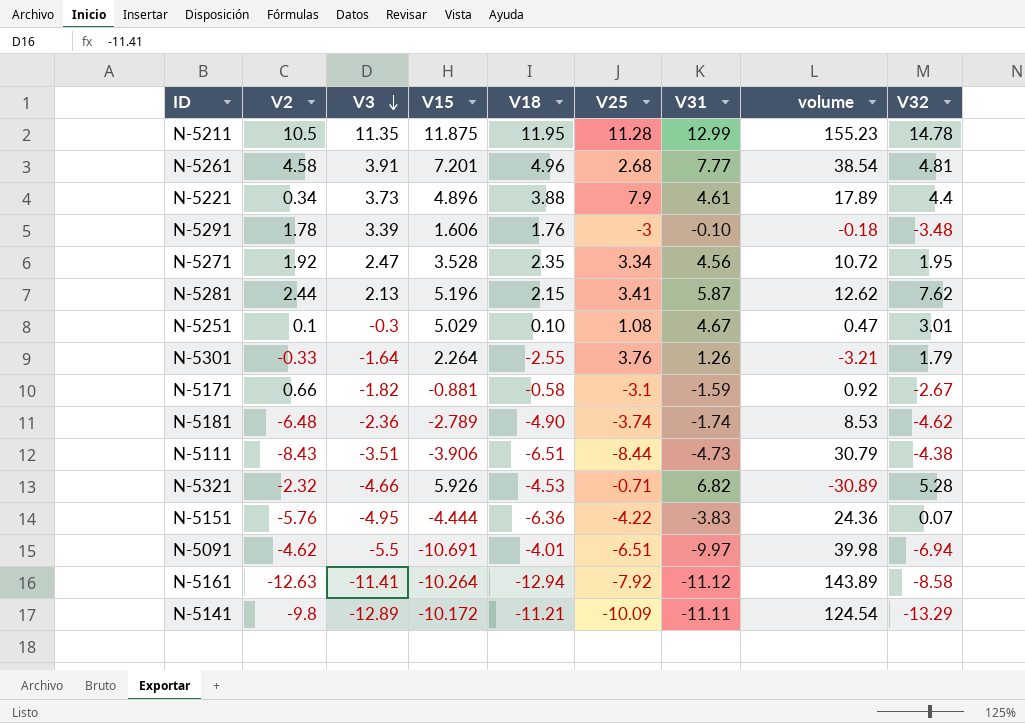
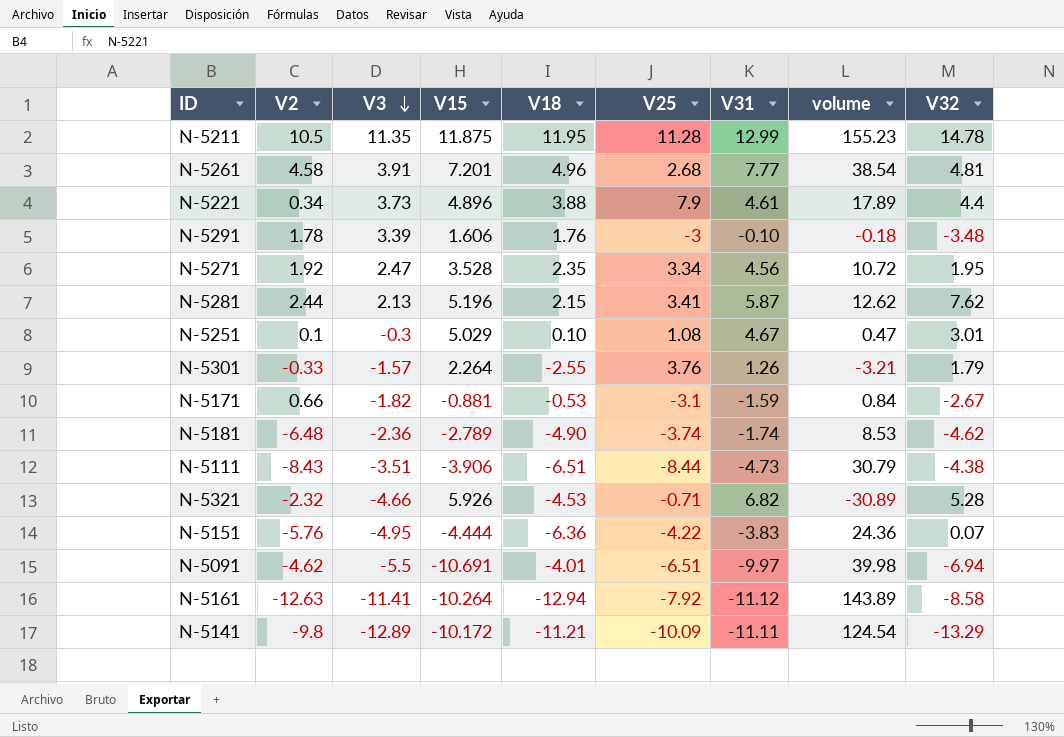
N-5301 | V3: -1.64 -> -1.57
N-5171 | V18: -0.58 -> -0.53
N-5171 | volume: 0.92 -> 0.84

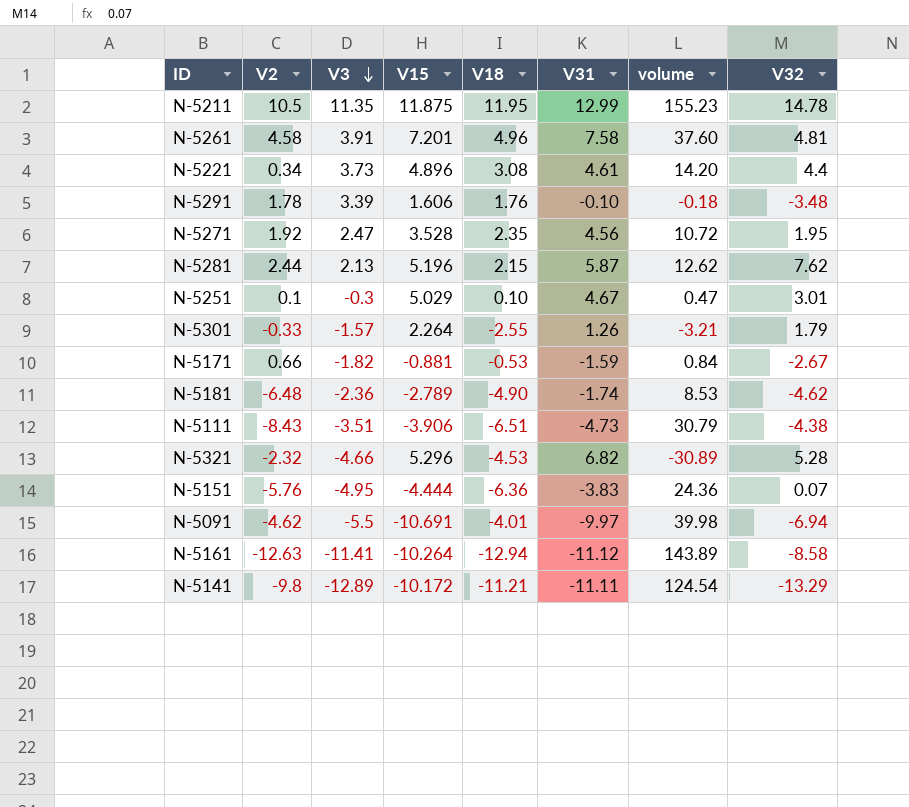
column V25 | position: 6 -> none
N-5261 | V31: 7.77 -> 7.58
N-5261 | volume: 38.54 -> 37.60
N-5221 | V18: 3.88 -> 3.08
N-5221 | volume: 17.89 -> 14.20
N-5321 | V15: 5.926 -> 5.296

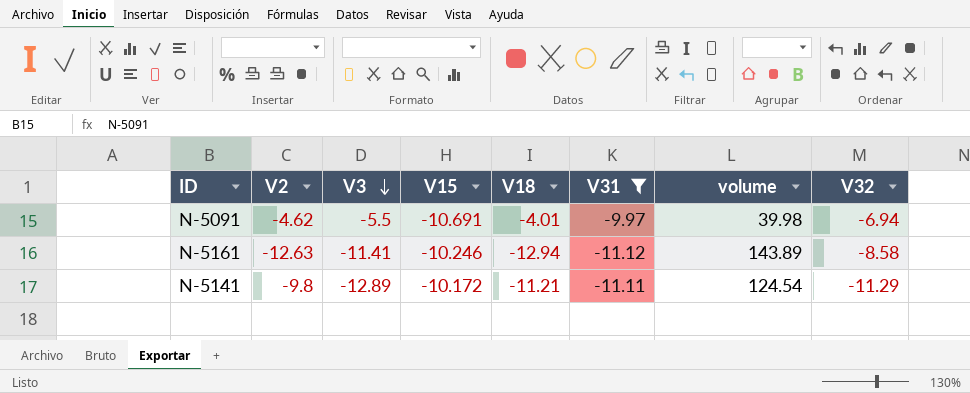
filter: none -> V31 <= -9.97
N-5161 | V15: -10.264 -> -10.246
N-5141 | V32: -13.29 -> -11.29

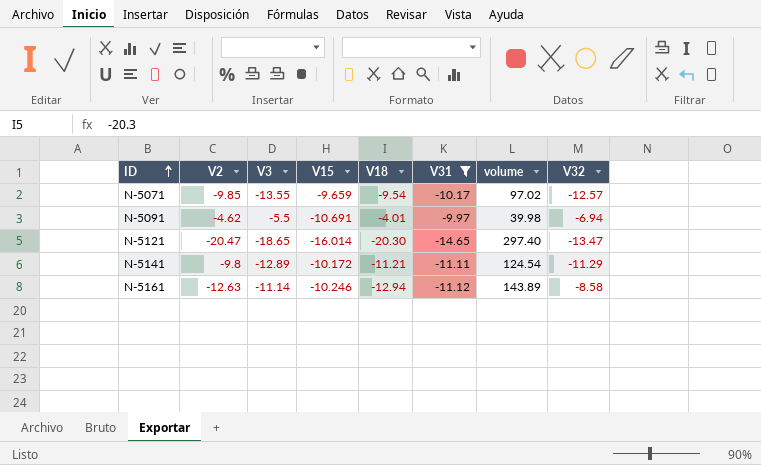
row order: V3 descending -> ID ascending
row N-5071: none -> -9.85 | -13.55 | -9.659 | -9.54 | -10.17 | 97.02 | -12.57
row N-5121: none -> -20.47 | -18.65 | -16.014 | -20.30 | -14.65 | 297.40 | -13.47
N-5161 | V3: -11.41 -> -11.14

